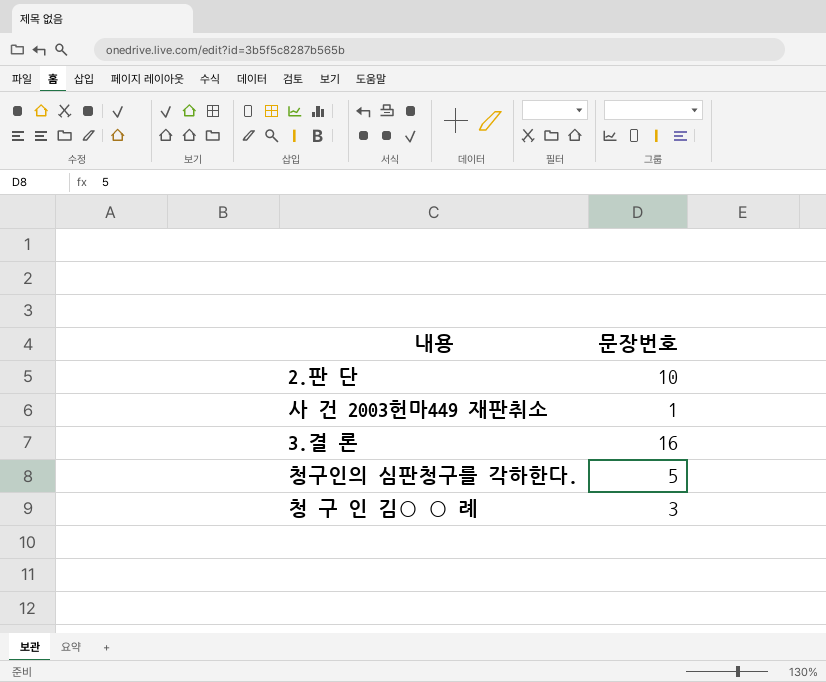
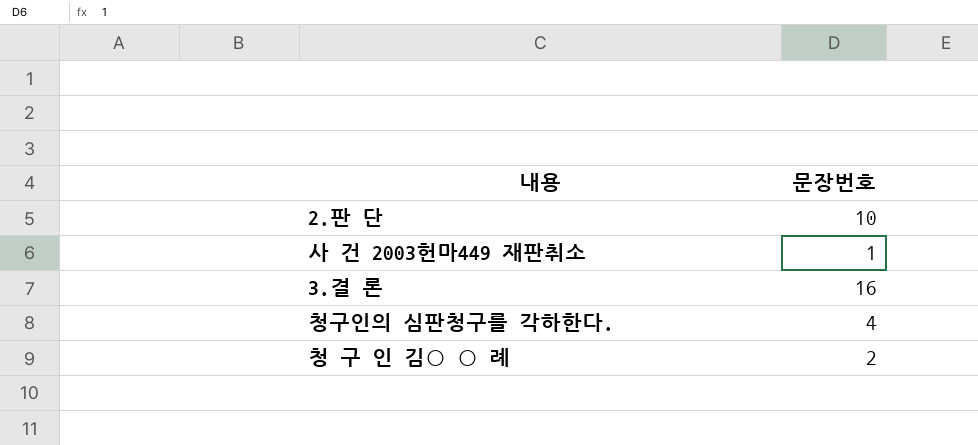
청구인의 심판청구를 각하한다. | 문장번호: 5 -> 4
청 구 인 김○ ○ 례 | 문장번호: 3 -> 2

